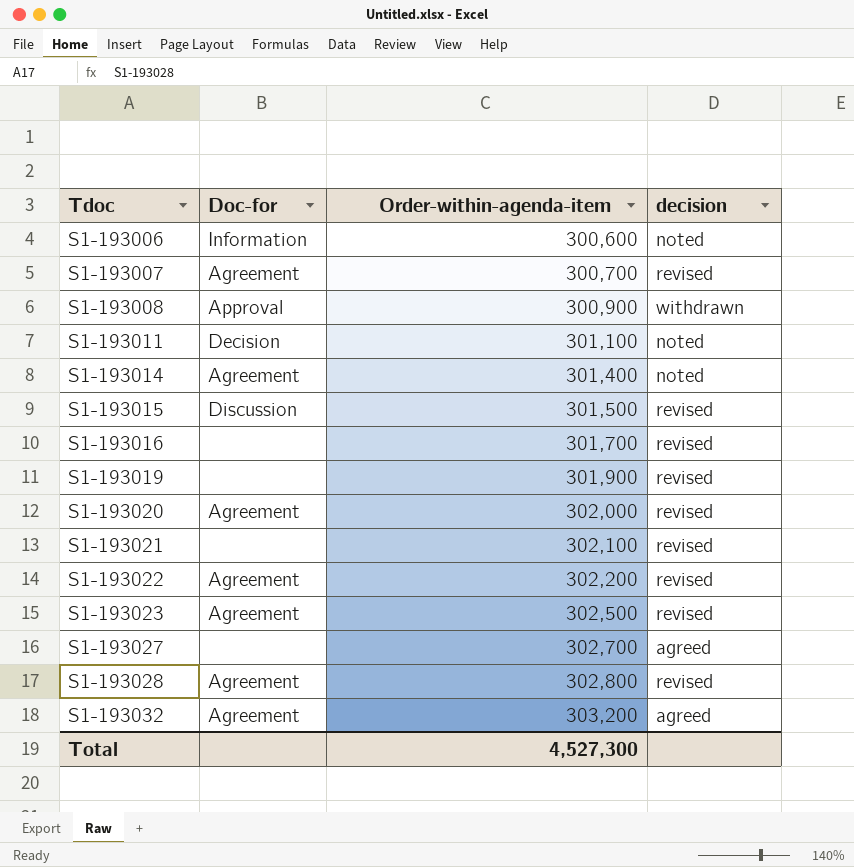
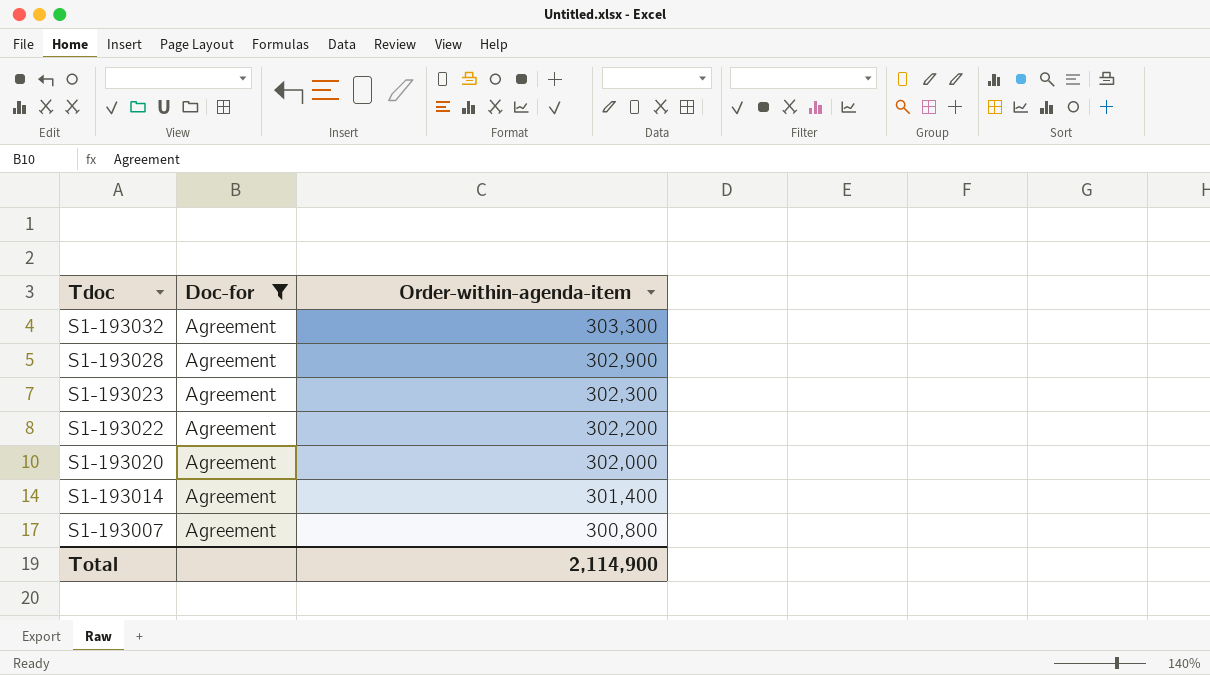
filter: none -> Doc-for = Agreement
row order: Tdoc ascending -> Tdoc descending
column decision | position: 4 -> none
S1-193032 | Order-within-agenda-item: 303,200 -> 303,300
S1-193028 | Order-within-agenda-item: 302,800 -> 302,900
S1-193023 | Order-within-agenda-item: 302,500 -> 302,300
S1-193007 | Order-within-agenda-item: 300,700 -> 300,800
Total | Order-within-agenda-item: 4,527,300 -> 2,114,900

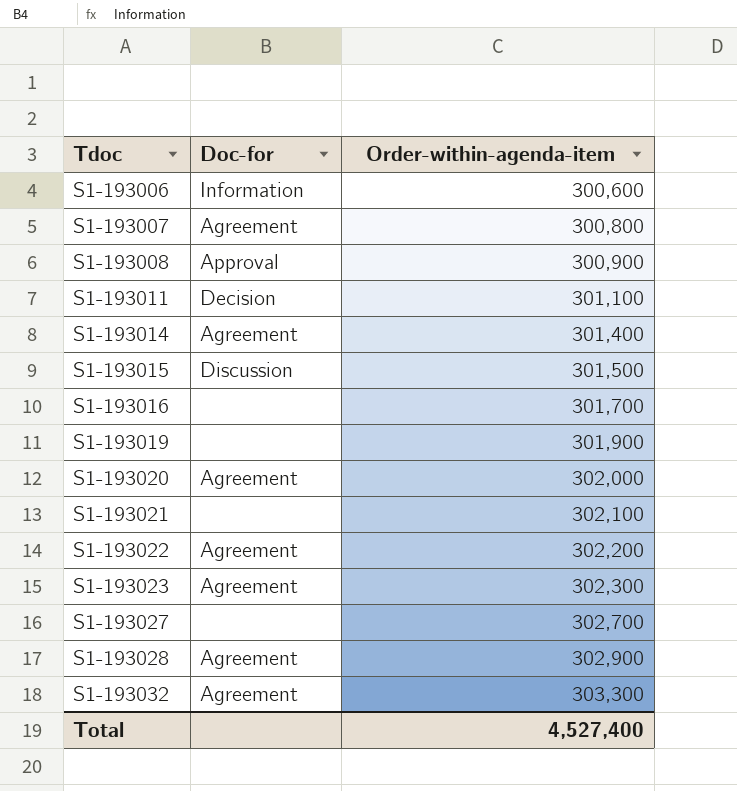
filter: Doc-for = Agreement -> none
row order: Tdoc descending -> Tdoc ascending
Total | Order-within-agenda-item: 2,114,900 -> 4,527,400

